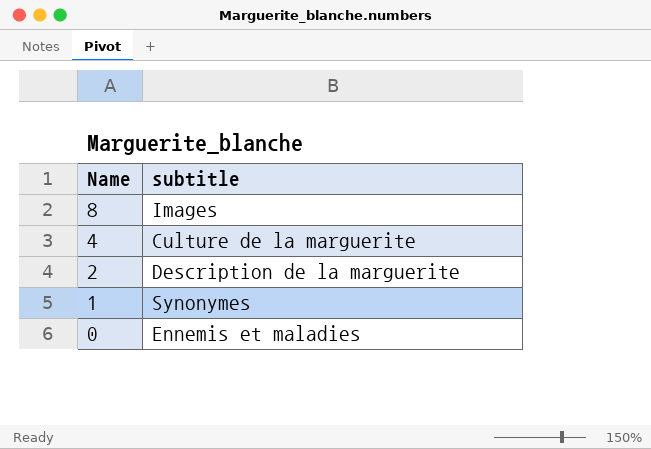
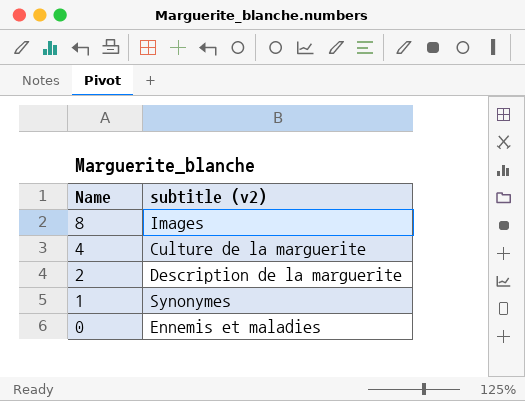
column name: subtitle -> subtitle (v2)

